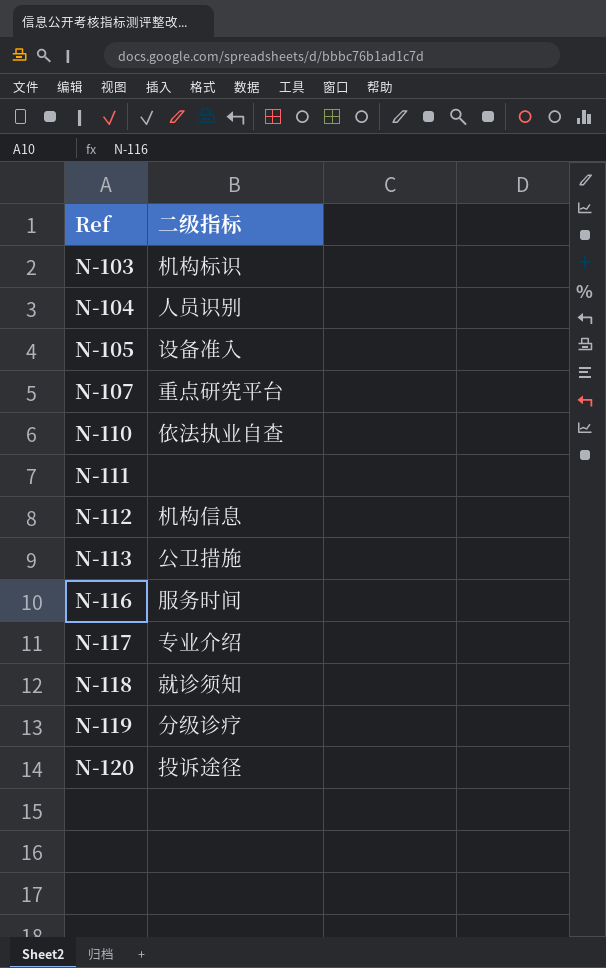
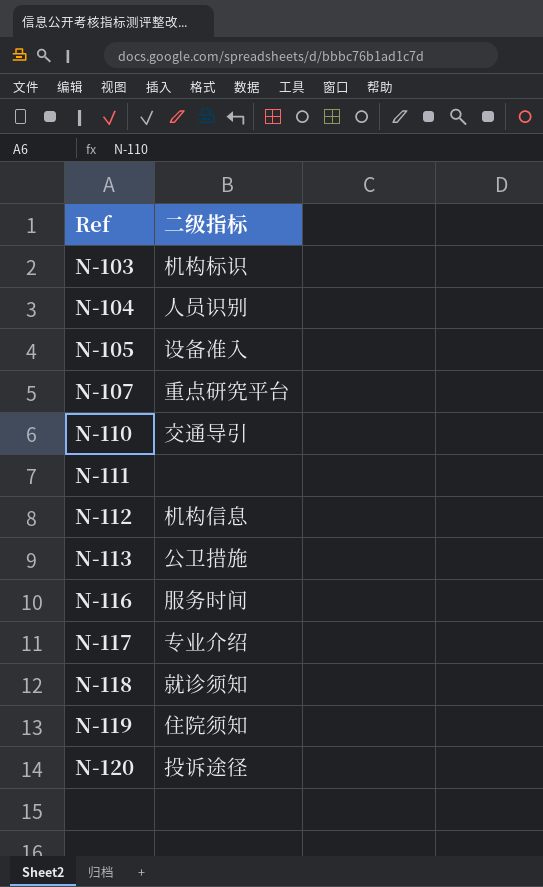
N-110 | 二级指标: 依法执业自查 -> 交通导引
N-119 | 二级指标: 分级诊疗 -> 住院须知

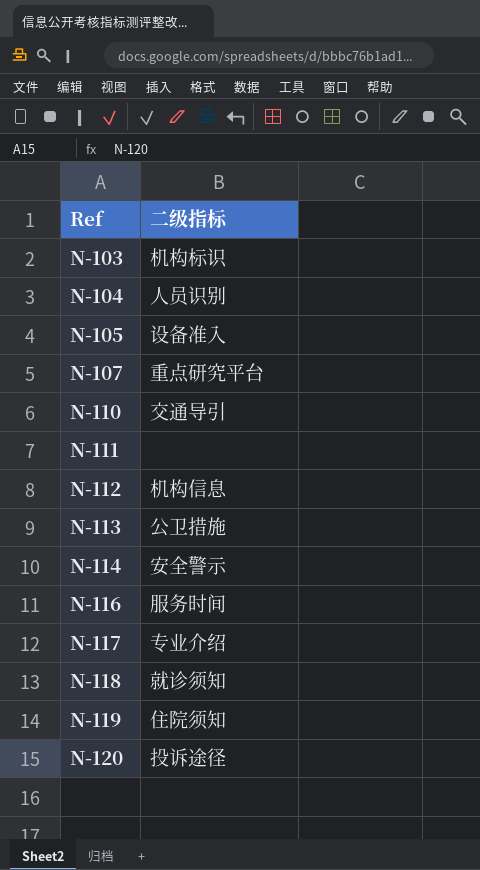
row N-114: none -> 安全警示

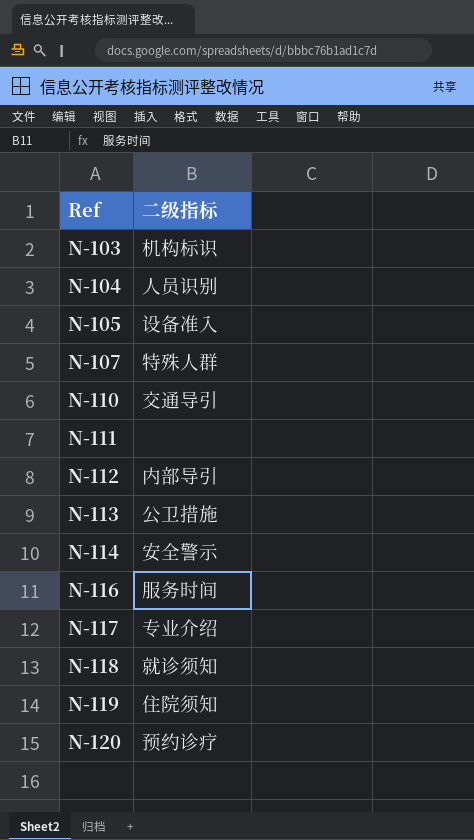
N-107 | 二级指标: 重点研究平台 -> 特殊人群
N-112 | 二级指标: 机构信息 -> 内部导引
N-120 | 二级指标: 投诉途径 -> 预约诊疗

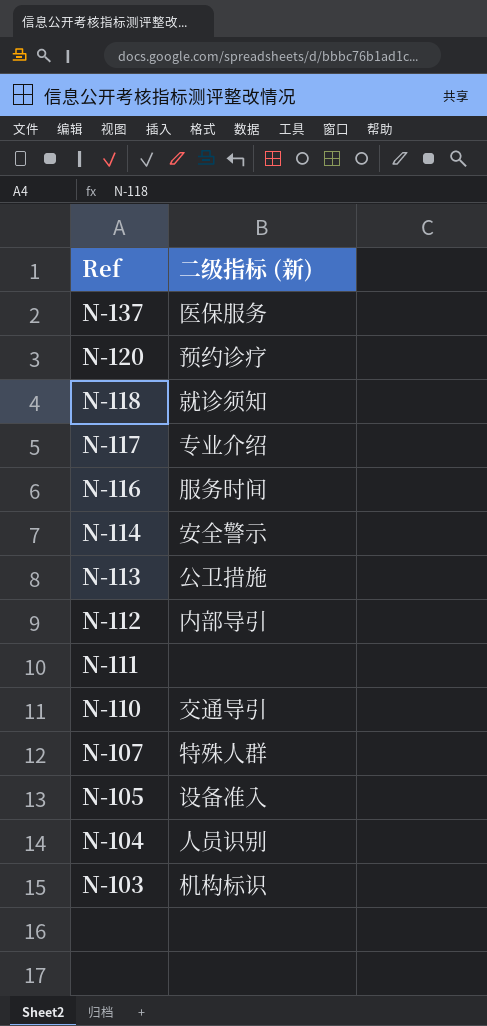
row order: Ref ascending -> Ref descending
column name: 二级指标 -> 二级指标 (新)
row N-119: 住院须知 -> none
row N-137: none -> 医保服务

